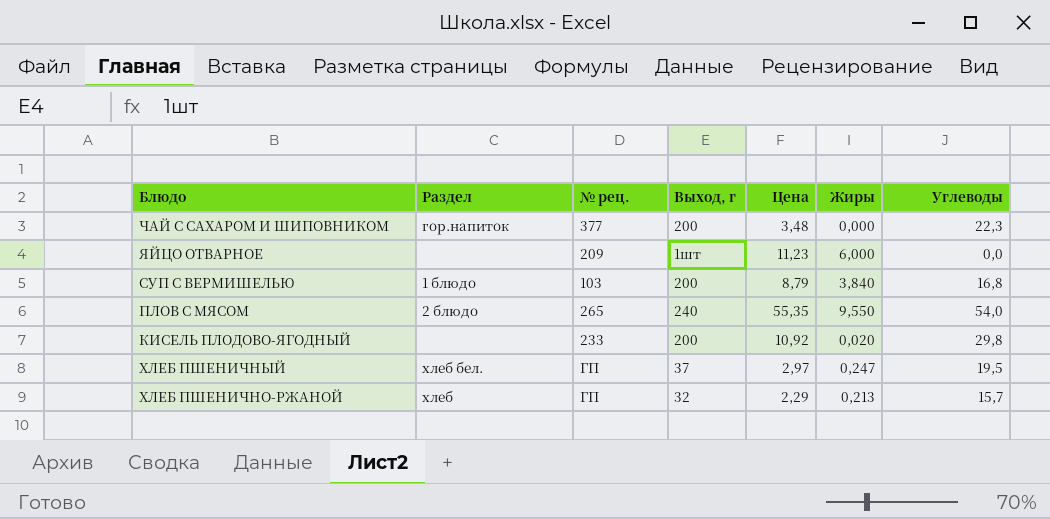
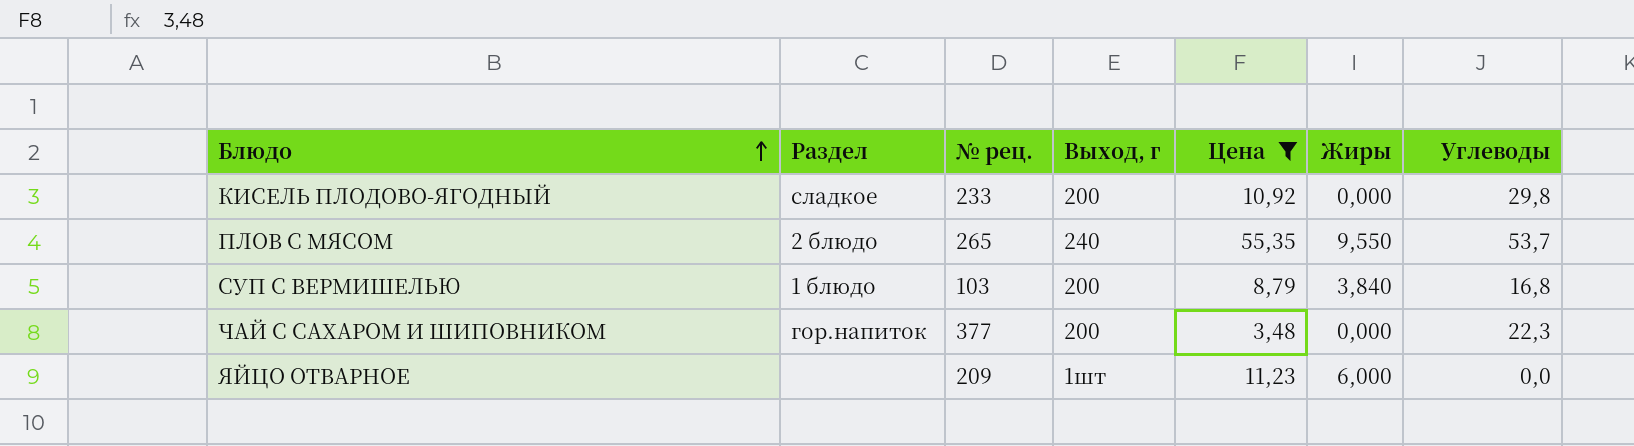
filter: none -> Цена >= 3,48
row order: none -> Блюдо ascending
КИСЕЛЬ ПЛОДОВО-ЯГОДНЫЙ | Раздел: none -> сладкое
КИСЕЛЬ ПЛОДОВО-ЯГОДНЫЙ | Жиры: 0,020 -> 0,000
ПЛОВ С МЯСОМ | Углеводы: 54,0 -> 53,7

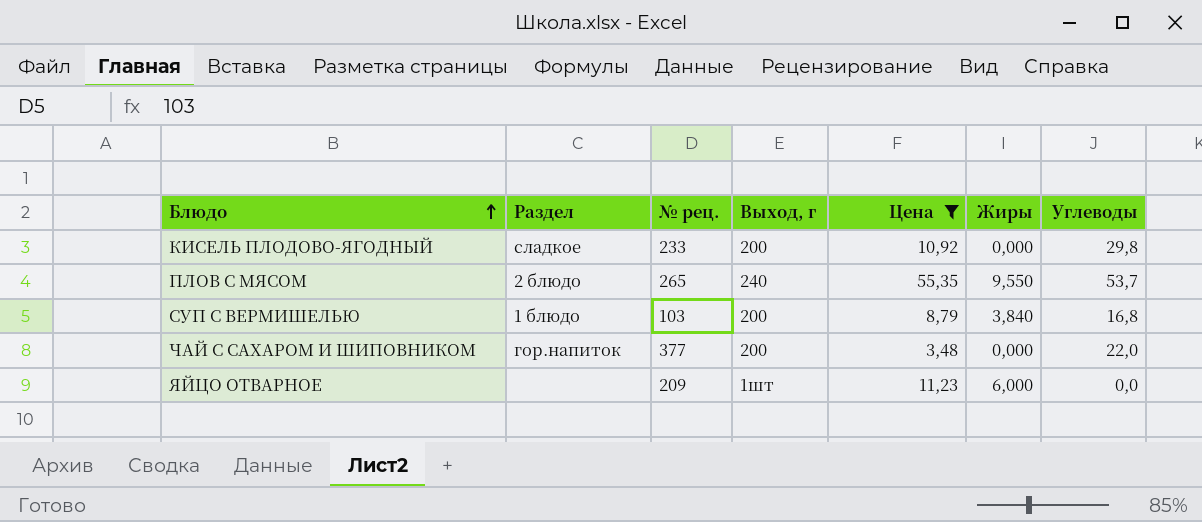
ЧАЙ С САХАРОМ И ШИПОВНИКОМ | Углеводы: 22,3 -> 22,0

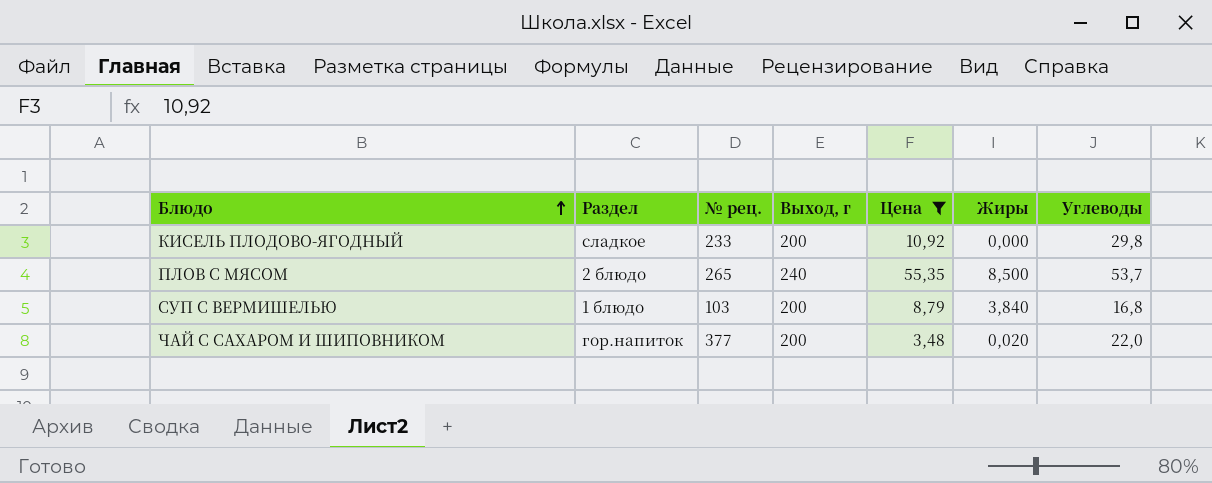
row ЯЙЦО ОТВАРНОЕ: none | 209 | 1шт | 11,23 | 6,000 | 0,0 -> none
ПЛОВ С МЯСОМ | Жиры: 9,550 -> 8,500
ЧАЙ С САХАРОМ И ШИПОВНИКОМ | Жиры: 0,000 -> 0,020

